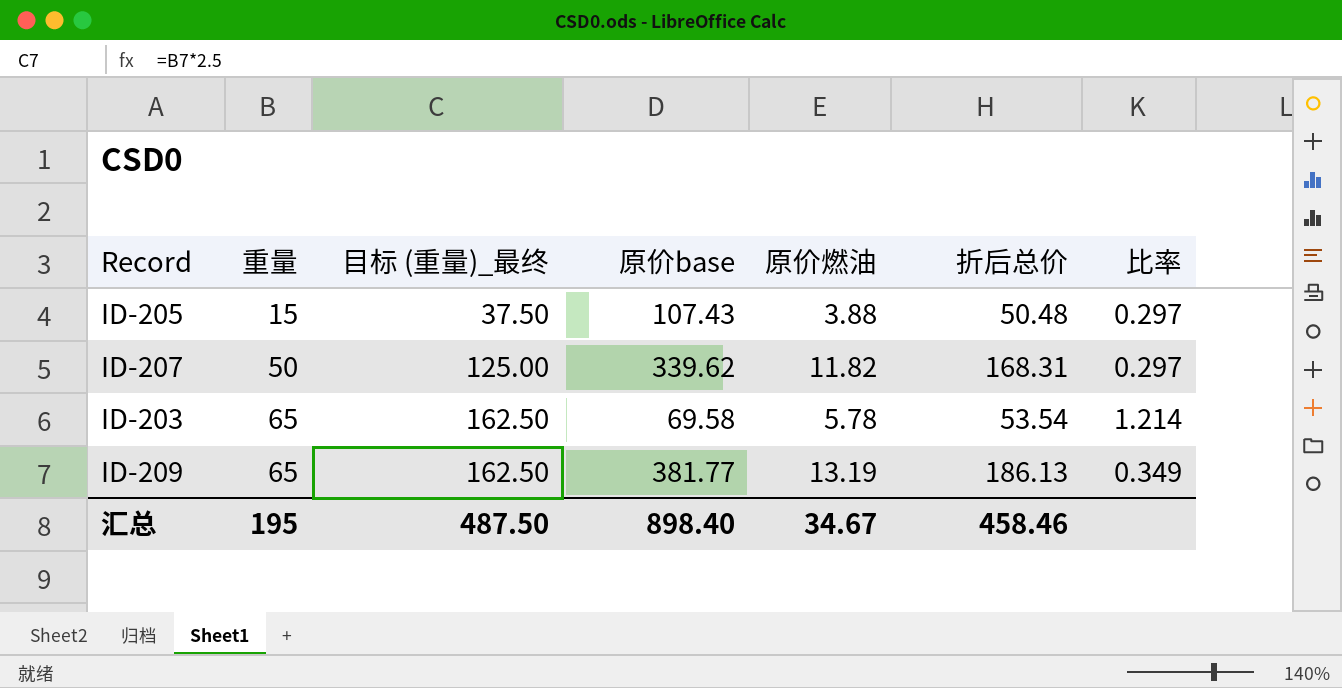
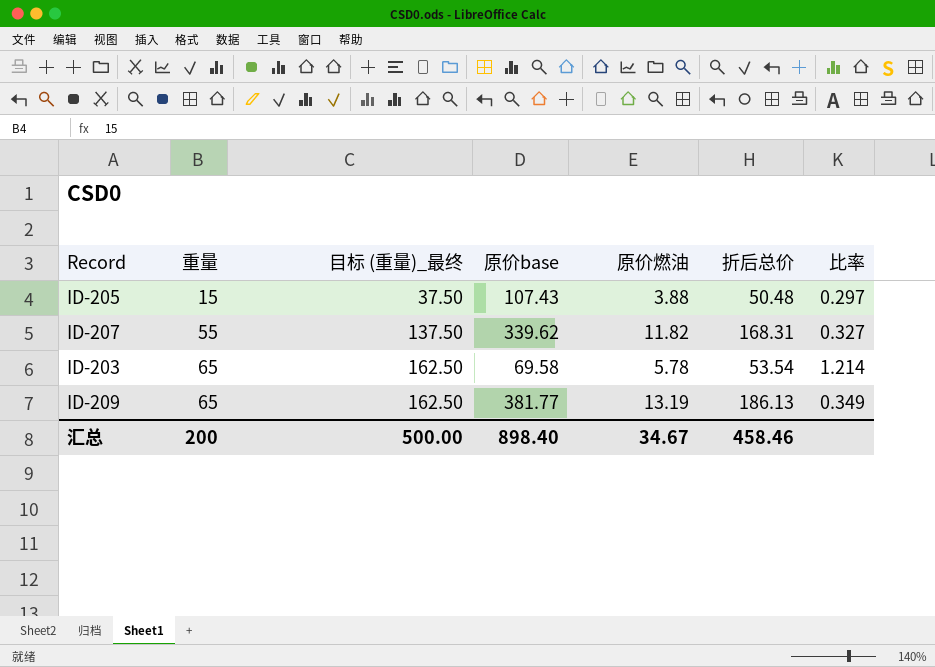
ID-207 | 重量: 50 -> 55
ID-207 | 目标 (重量)_最终: 125.00 -> 137.50
ID-207 | 比率: 0.297 -> 0.327
汇总 | 重量: 195 -> 200
汇总 | 目标 (重量)_最终: 487.50 -> 500.00

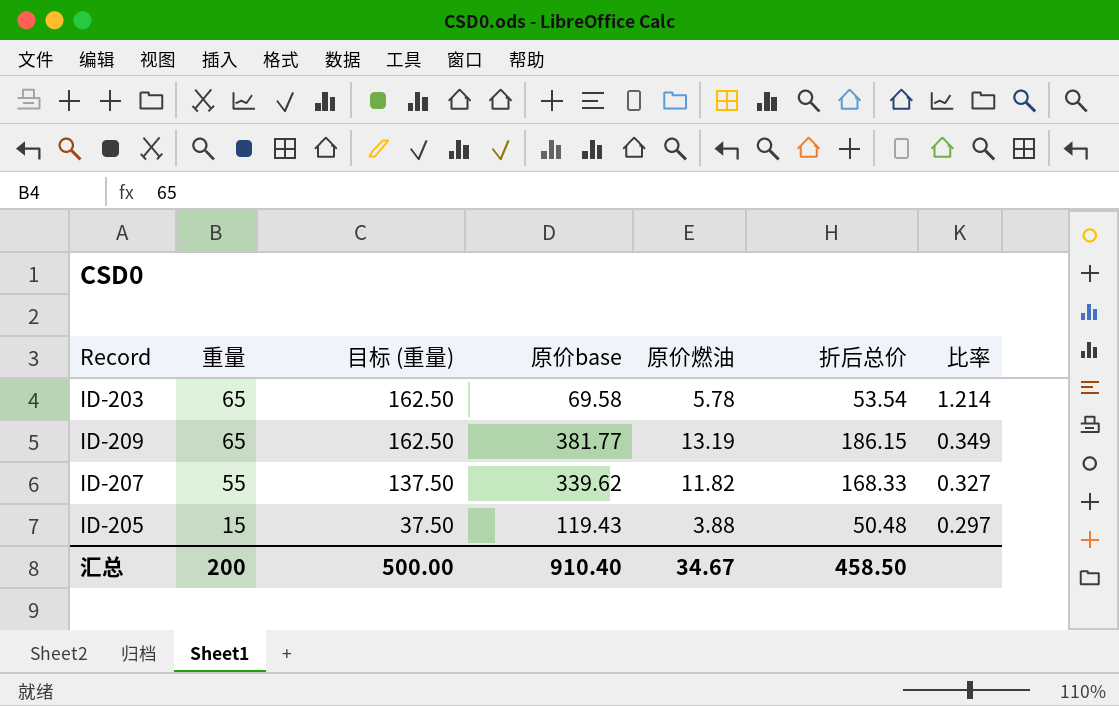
row order: 重量 ascending -> 重量 descending
column name: 目标 (重量)_最终 -> 目标 (重量)
ID-209 | 折后总价: 186.13 -> 186.15
ID-207 | 折后总价: 168.31 -> 168.33
ID-205 | 原价base: 107.43 -> 119.43
汇总 | 原价base: 898.40 -> 910.40
汇总 | 折后总价: 458.46 -> 458.50

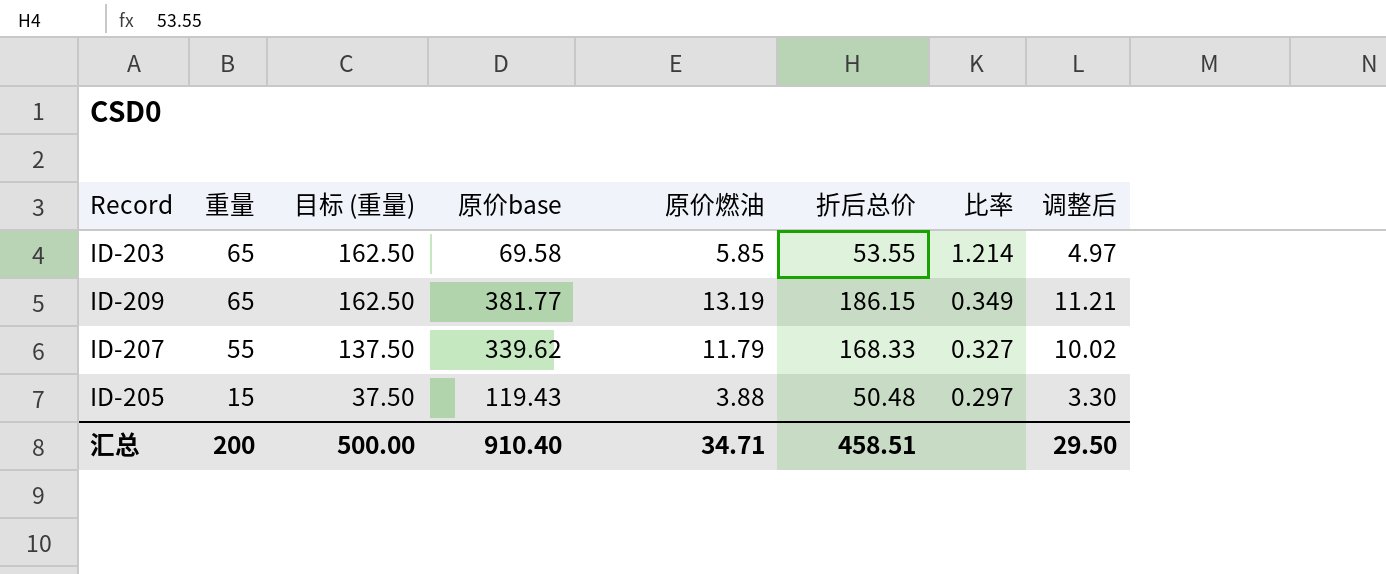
column 调整后 | formula: none -> [原价燃油] * 0.85
ID-203 | 原价燃油: 5.78 -> 5.85
ID-203 | 折后总价: 53.54 -> 53.55
ID-207 | 原价燃油: 11.82 -> 11.79
汇总 | 原价燃油: 34.67 -> 34.71
汇总 | 折后总价: 458.50 -> 458.51

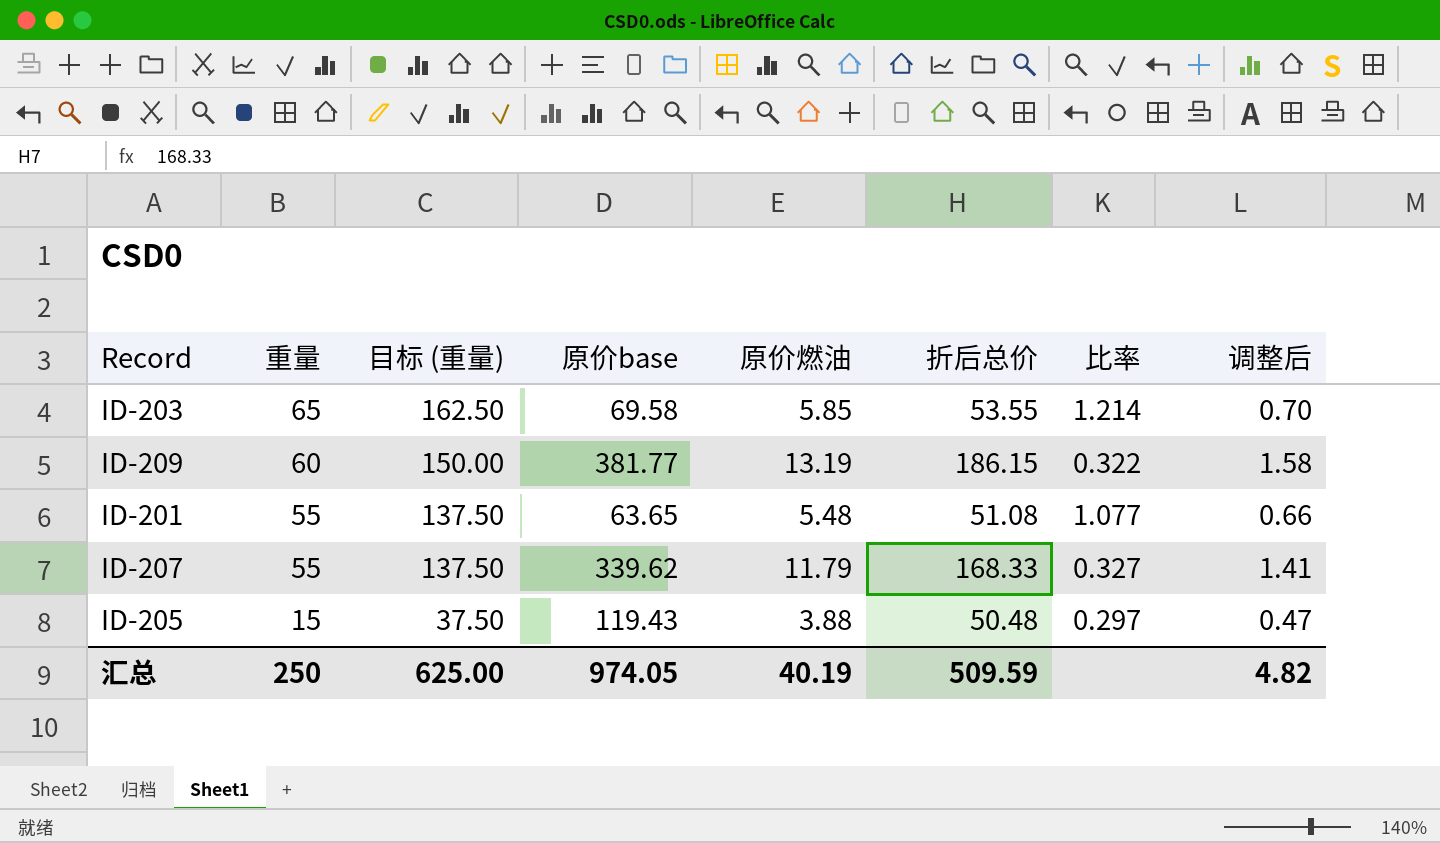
column 调整后 | formula: [原价燃油] * 0.85 -> [原价燃油] * 0.12
ID-209 | 重量: 65 -> 60
ID-209 | 目标 (重量): 162.50 -> 150.00
ID-209 | 比率: 0.349 -> 0.322
row ID-201: none -> 55 | 137.50 | 63.65 | 5.48 | 51.08 | 1.077 | 0.66
汇总 | 重量: 200 -> 250
汇总 | 目标 (重量): 500.00 -> 625.00
汇总 | 原价base: 910.40 -> 974.05
汇总 | 原价燃油: 34.71 -> 40.19
汇总 | 折后总价: 458.51 -> 509.59
汇总 | 调整后: 29.50 -> 4.82

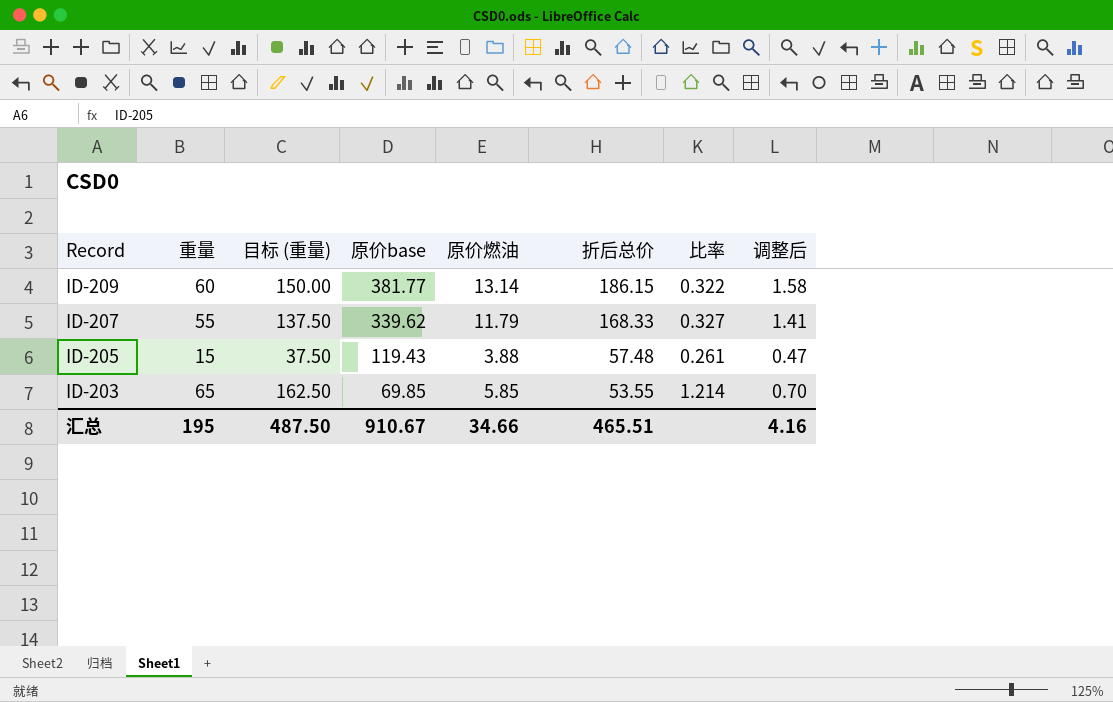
row order: 重量 descending -> Record descending
row ID-201: 55 | 137.50 | 63.65 | 5.48 | 51.08 | 1.077 | 0.66 -> none
ID-209 | 原价燃油: 13.19 -> 13.14
ID-205 | 折后总价: 50.48 -> 57.48
ID-205 | 比率: 0.297 -> 0.261
ID-203 | 原价base: 69.58 -> 69.85
汇总 | 重量: 250 -> 195
汇总 | 目标 (重量): 625.00 -> 487.50
汇总 | 原价base: 974.05 -> 910.67
汇总 | 原价燃油: 40.19 -> 34.66
汇总 | 折后总价: 509.59 -> 465.51
汇总 | 调整后: 4.82 -> 4.16

